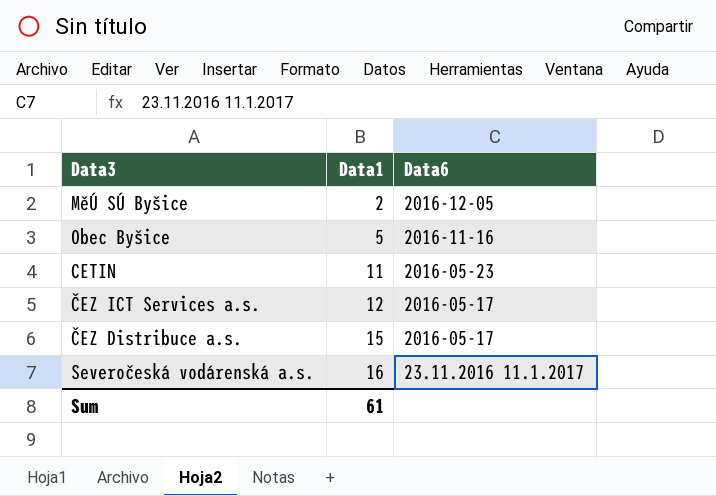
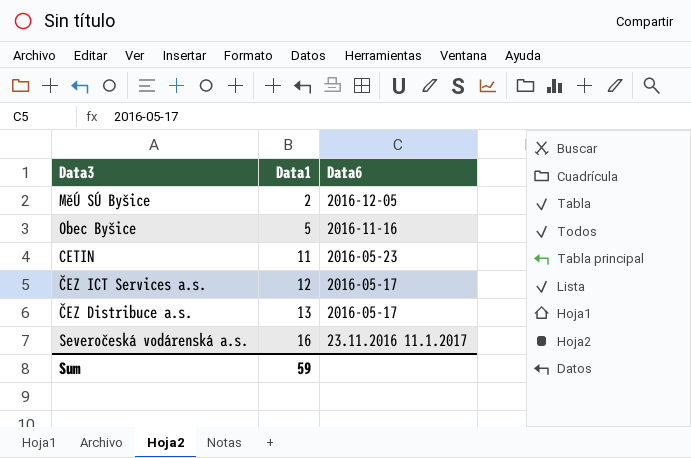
ČEZ Distribuce a.s. | Data1: 15 -> 13
Sum | Data1: 61 -> 59

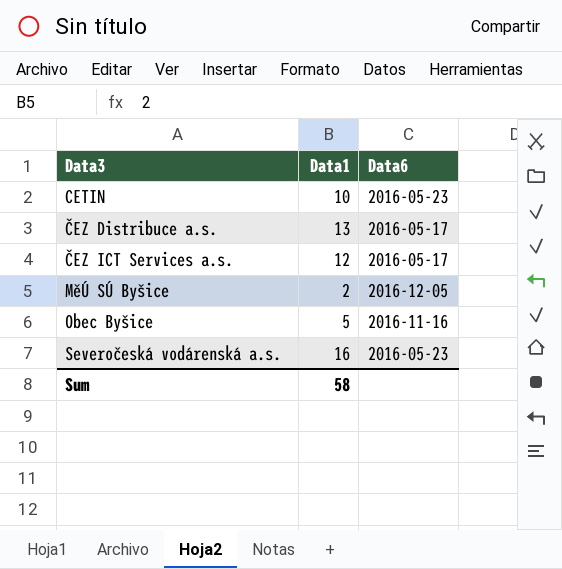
row order: Data1 ascending -> Data3 ascending
CETIN | Data1: 11 -> 10
Severočeská vodárenská a.s. | Data6: 23.11.2016 11.1.2017 -> 2016-05-23
Sum | Data1: 59 -> 58

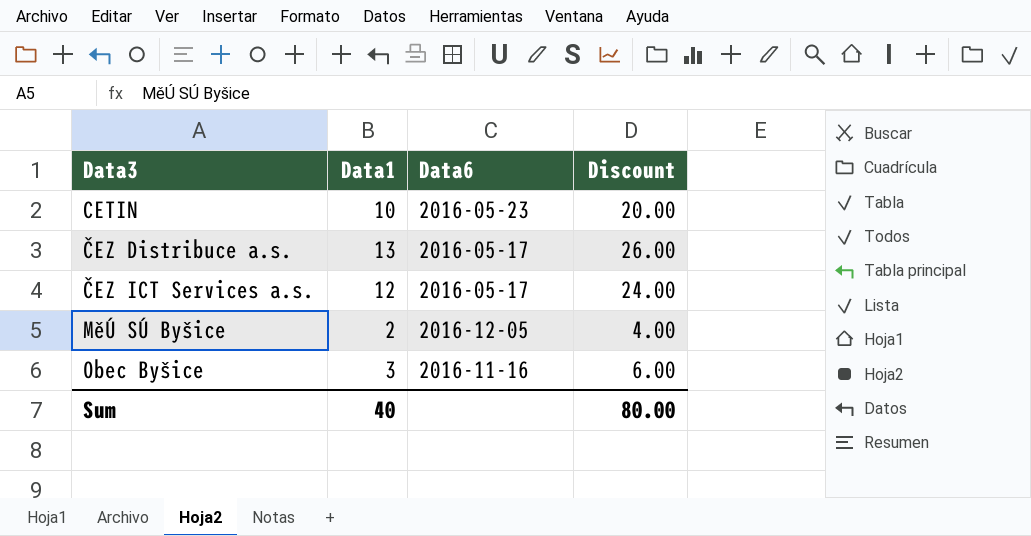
column Discount | formula: none -> [Data1] * 2
row Severočeská vodárenská a.s.: 16 | 2016-05-23 -> none
Obec Byšice | Data1: 5 -> 3
Sum | Data1: 58 -> 40

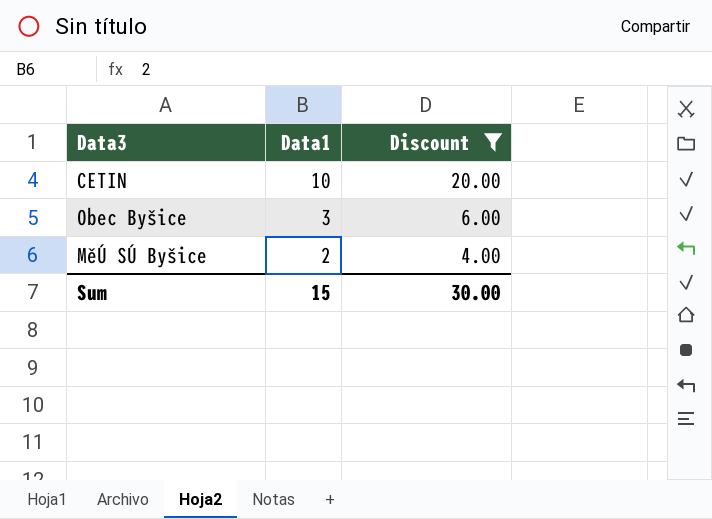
filter: none -> Discount <= 20.00
row order: Data3 ascending -> Data1 descending
column Data6 | position: 3 -> none
Sum | Data1: 40 -> 15
Sum | Discount: 80.00 -> 30.00

